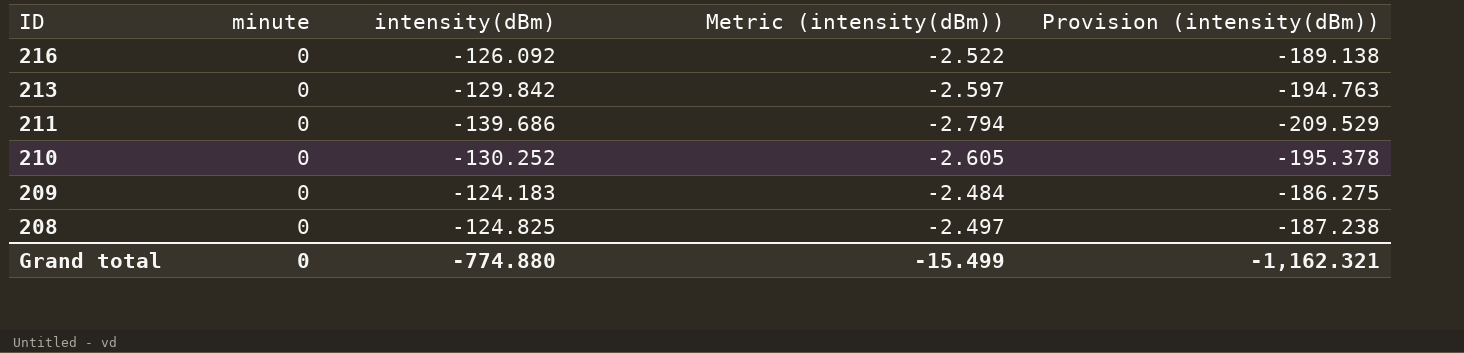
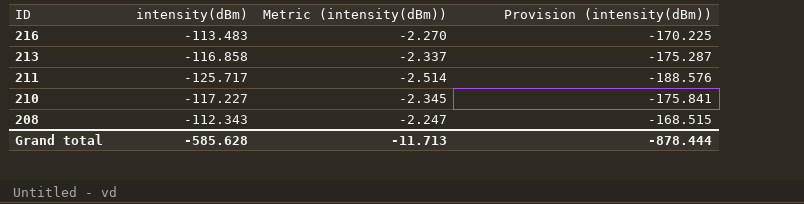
column minute | position: 2 -> none
row 209: 0 | -124.183 | -2.484 | -186.275 -> none
216 | intensity(dBm): -126.092 -> -113.483
216 | Metric (intensity(dBm)): -2.522 -> -2.270
216 | Provision (intensity(dBm)): -189.138 -> -170.225
213 | intensity(dBm): -129.842 -> -116.858
213 | Metric (intensity(dBm)): -2.597 -> -2.337
213 | Provision (intensity(dBm)): -194.763 -> -175.287
211 | intensity(dBm): -139.686 -> -125.717
211 | Metric (intensity(dBm)): -2.794 -> -2.514
211 | Provision (intensity(dBm)): -209.529 -> -188.576
210 | intensity(dBm): -130.252 -> -117.227
210 | Metric (intensity(dBm)): -2.605 -> -2.345
210 | Provision (intensity(dBm)): -195.378 -> -175.841
208 | intensity(dBm): -124.825 -> -112.343
208 | Metric (intensity(dBm)): -2.497 -> -2.247
208 | Provision (intensity(dBm)): -187.238 -> -168.515
Grand total | intensity(dBm): -774.880 -> -585.628
Grand total | Metric (intensity(dBm)): -15.499 -> -11.713
Grand total | Provision (intensity(dBm)): -1,162.321 -> -878.444

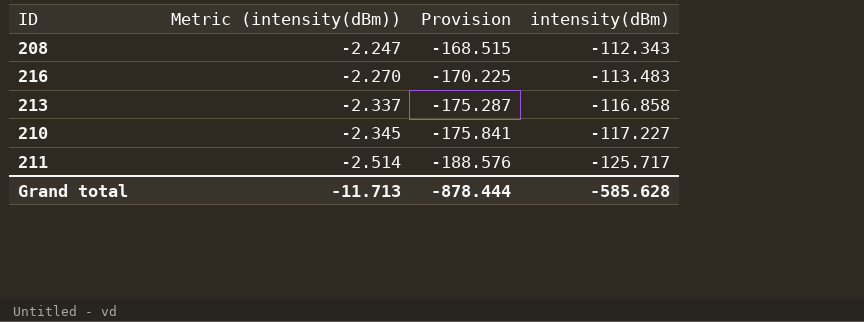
row order: ID descending -> Metric (intensity(dBm)) descending
column name: Provision (intensity(dBm)) -> Provision
column intensity(dBm) | position: 2 -> 4

